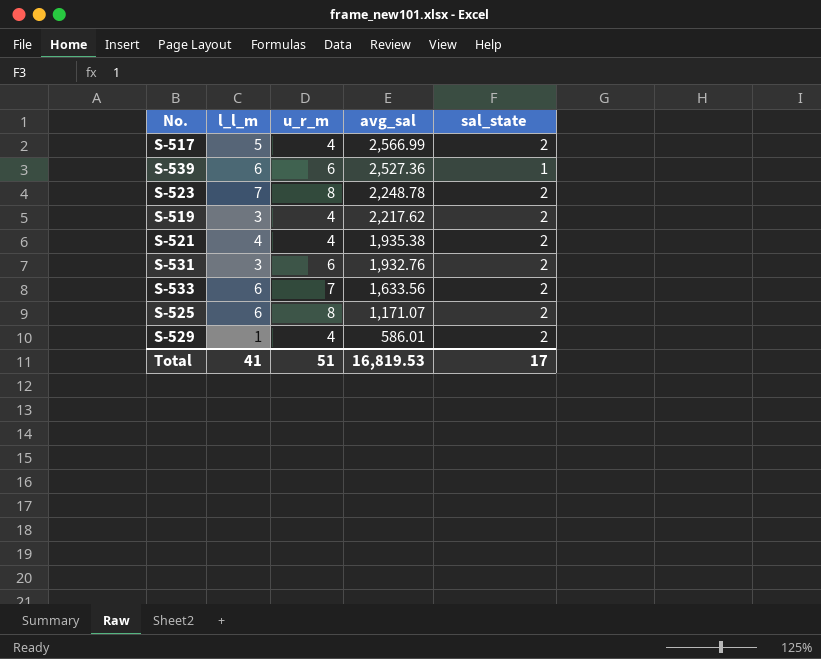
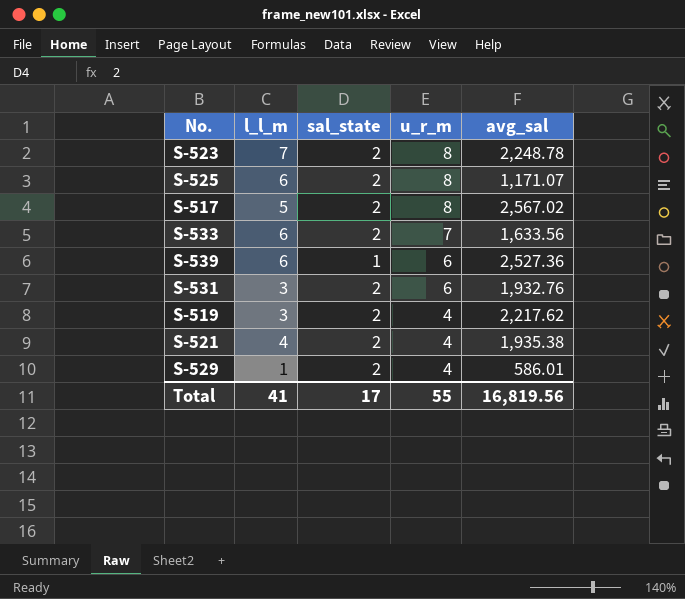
row order: avg_sal descending -> u_r_m descending
column sal_state | position: 5 -> 3
S-517 | u_r_m: 4 -> 8
S-517 | avg_sal: 2,566.99 -> 2,567.02
Total | u_r_m: 51 -> 55
Total | avg_sal: 16,819.53 -> 16,819.56

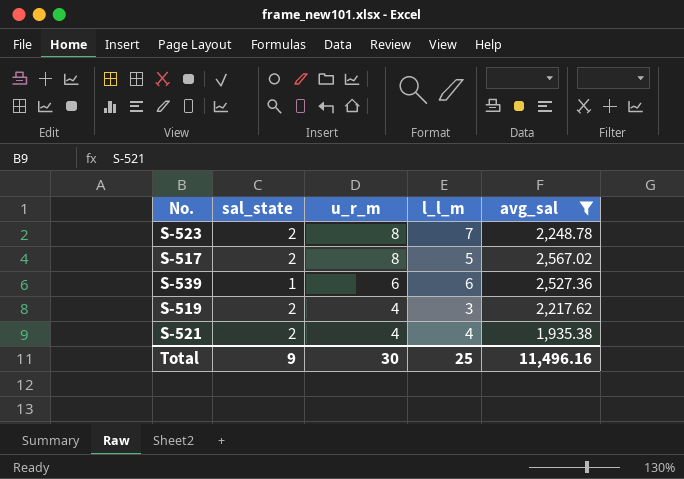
filter: none -> avg_sal >= 1,935.38
column l_l_m | position: 2 -> 4
Total | sal_state: 17 -> 9
Total | u_r_m: 55 -> 30
Total | l_l_m: 41 -> 25
Total | avg_sal: 16,819.56 -> 11,496.16

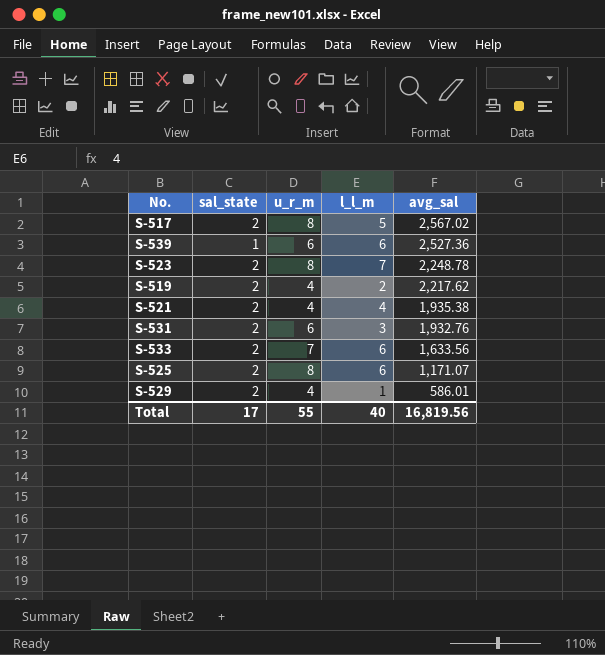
filter: avg_sal >= 1,935.38 -> none
row order: u_r_m descending -> avg_sal descending
S-519 | l_l_m: 3 -> 2
Total | sal_state: 9 -> 17
Total | u_r_m: 30 -> 55
Total | l_l_m: 25 -> 40
Total | avg_sal: 11,496.16 -> 16,819.56

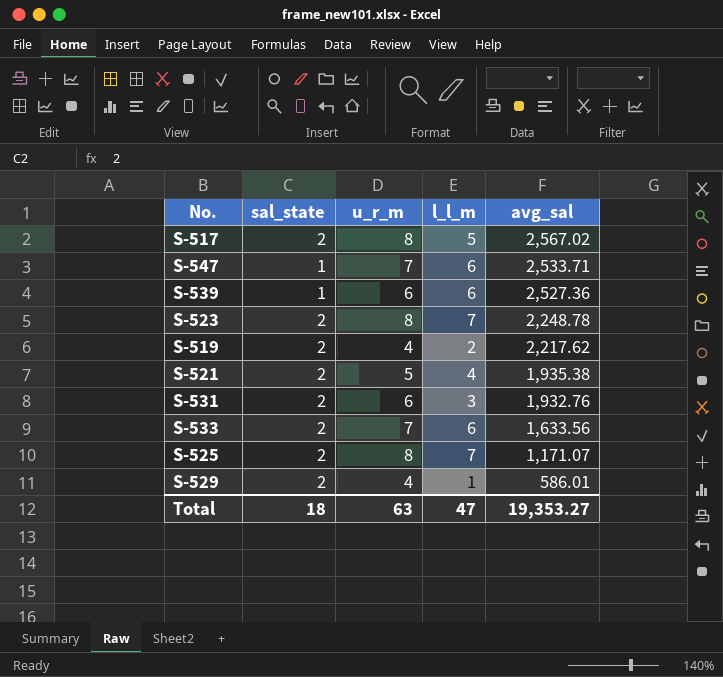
row S-547: none -> 1 | 7 | 6 | 2,533.71
S-521 | u_r_m: 4 -> 5
S-525 | l_l_m: 6 -> 7
Total | sal_state: 17 -> 18
Total | u_r_m: 55 -> 63
Total | l_l_m: 40 -> 47
Total | avg_sal: 16,819.56 -> 19,353.27

